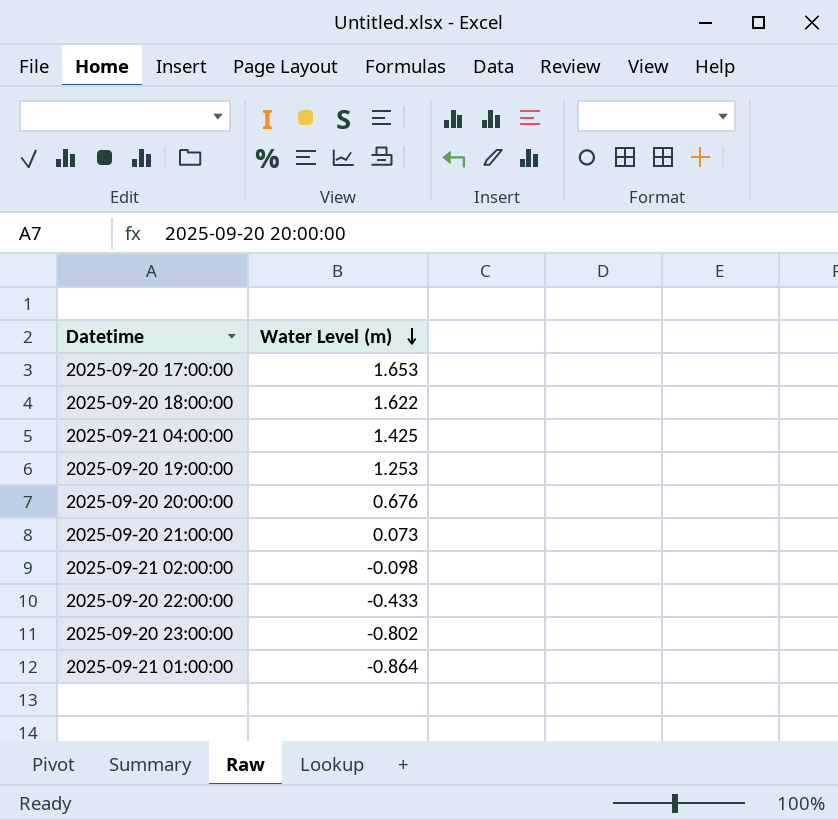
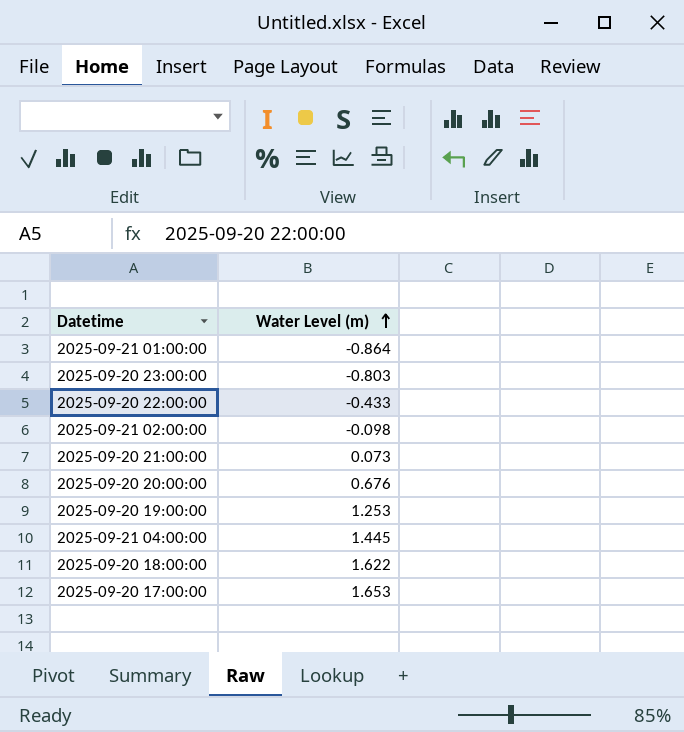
row order: Water Level (m) descending -> Water Level (m) ascending
2025-09-20 23:00:00 | Water Level (m): -0.802 -> -0.803
2025-09-21 04:00:00 | Water Level (m): 1.425 -> 1.445

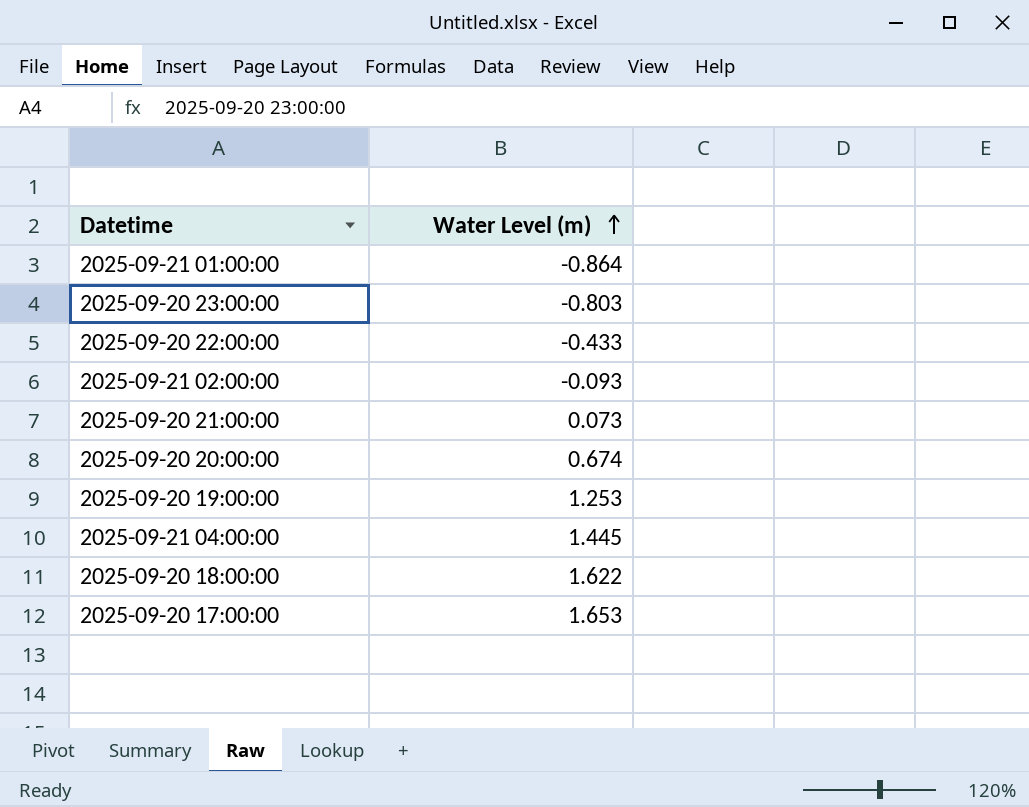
2025-09-21 02:00:00 | Water Level (m): -0.098 -> -0.093
2025-09-20 20:00:00 | Water Level (m): 0.676 -> 0.674

